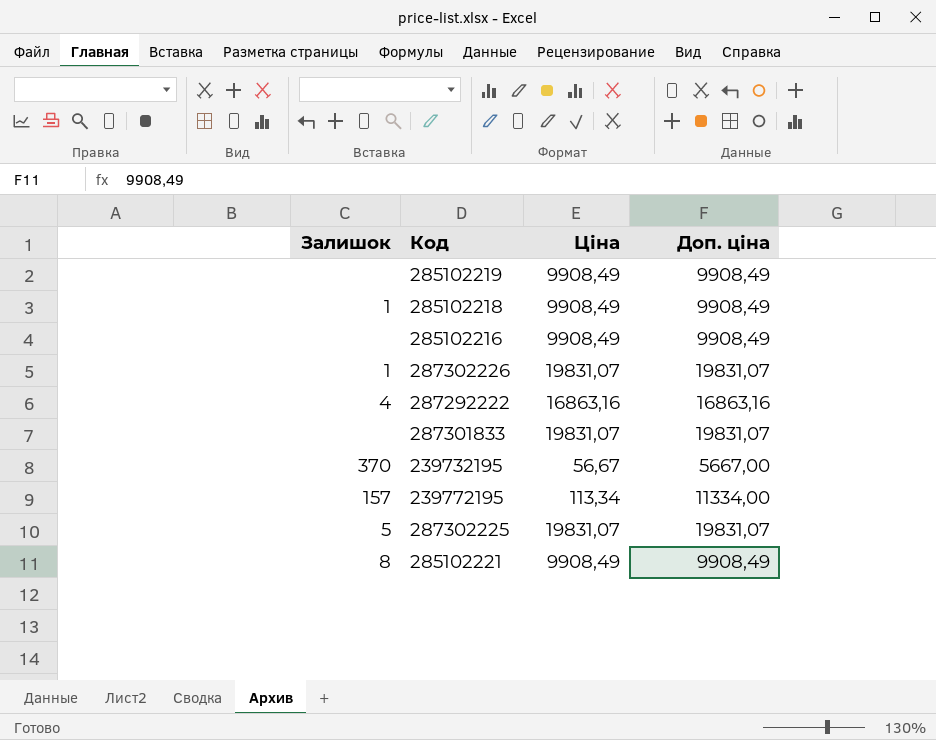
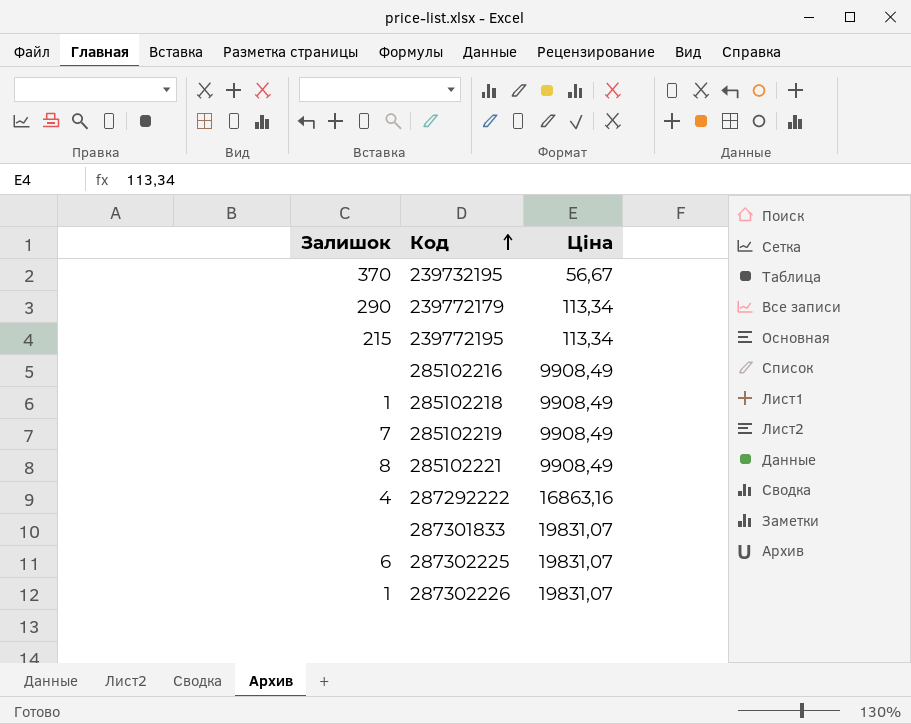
row order: none -> Код ascending
column Доп. ціна | position: 4 -> none
row 239772179: none -> 290 | 113,34
239772195 | Залишок: 157 -> 215
285102219 | Залишок: none -> 7
287302225 | Залишок: 5 -> 6

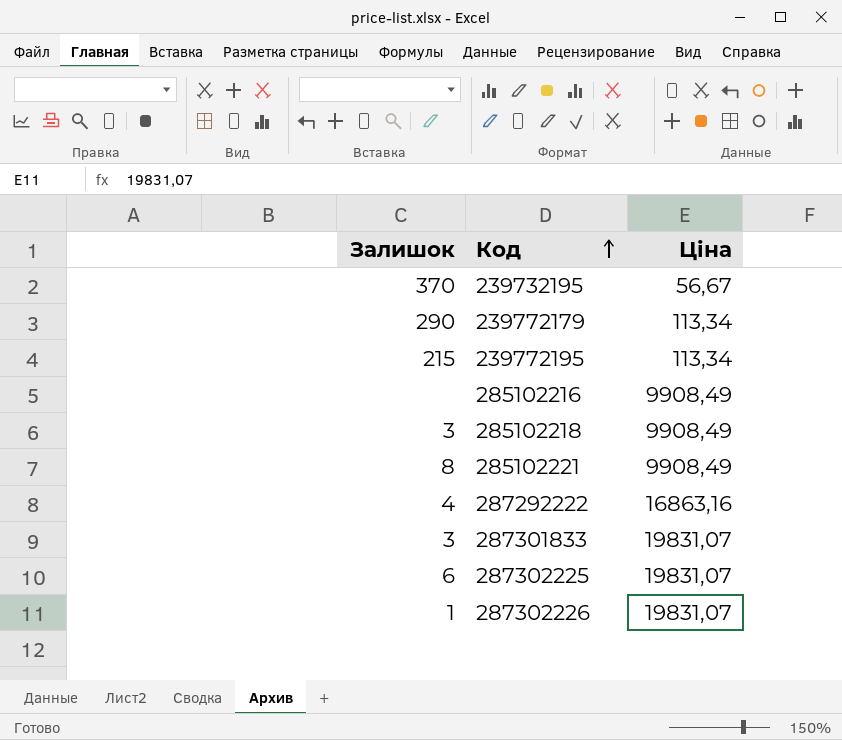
row 285102219: 7 | 9908,49 -> none
285102218 | Залишок: 1 -> 3
287301833 | Залишок: none -> 3

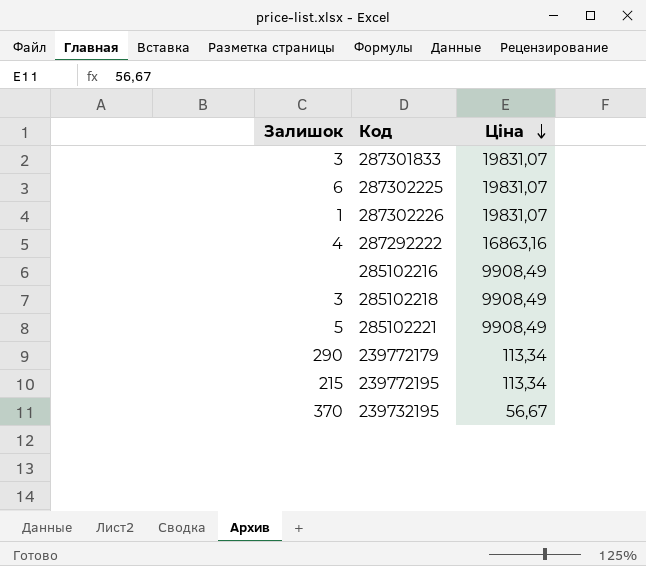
row order: Код ascending -> Ціна descending
285102221 | Залишок: 8 -> 5

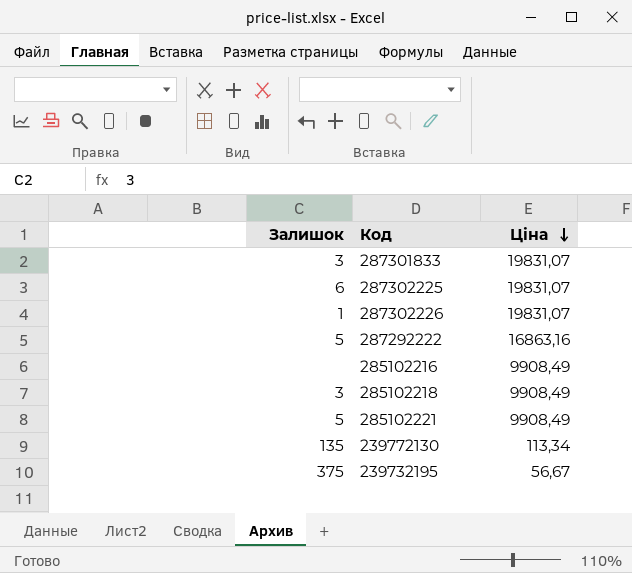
row 239772179: 290 | 113,34 -> none
row 239772195: 215 | 113,34 -> none
287292222 | Залишок: 4 -> 5
row 239772130: none -> 135 | 113,34
239732195 | Залишок: 370 -> 375

